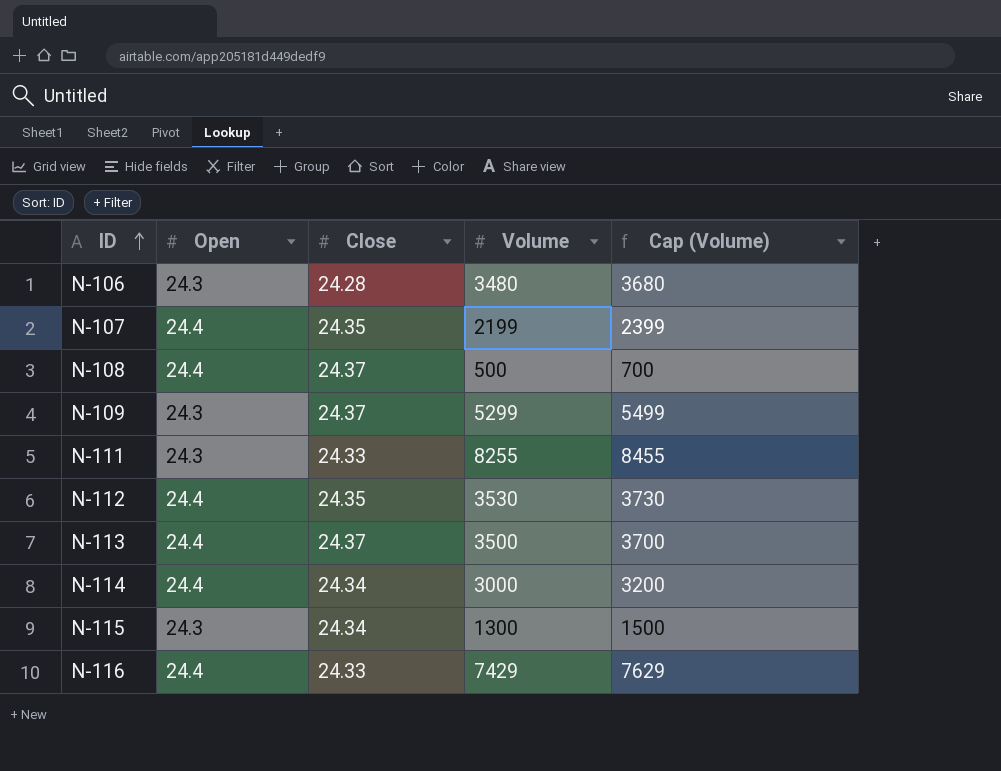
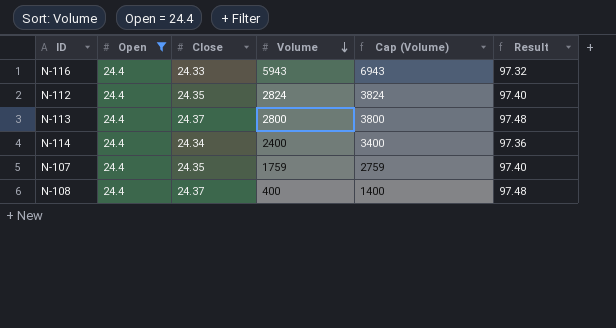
filter: none -> Open = 24.4
row order: ID ascending -> Volume descending
column Cap (Volume) | formula: [Volume] + 200 -> [Volume] + 1000
column Result | formula: none -> [Close] * 4
N-116 | Volume: 7429 -> 5943
N-112 | Volume: 3530 -> 2824
N-113 | Volume: 3500 -> 2800
N-114 | Volume: 3000 -> 2400
N-107 | Volume: 2199 -> 1759
N-108 | Volume: 500 -> 400

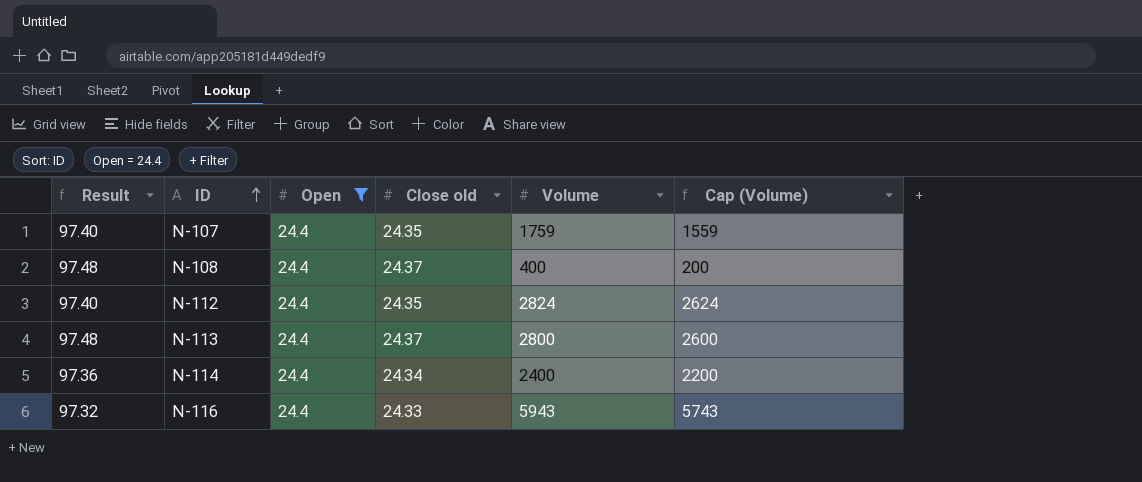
row order: Volume descending -> ID ascending
column Result | position: 6 -> 1
column name: Close -> Close old
column Cap (Volume) | formula: [Volume] + 1000 -> [Volume] - 200

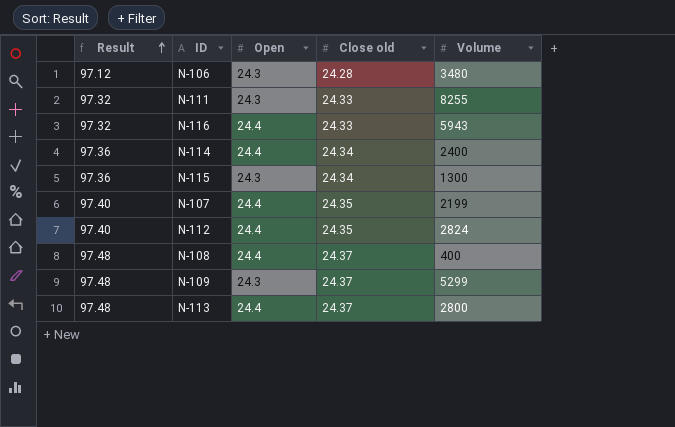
filter: Open = 24.4 -> none
row order: ID ascending -> Result ascending
column Cap (Volume) | formula: [Volume] - 200 -> none
N-107 | Volume: 1759 -> 2199

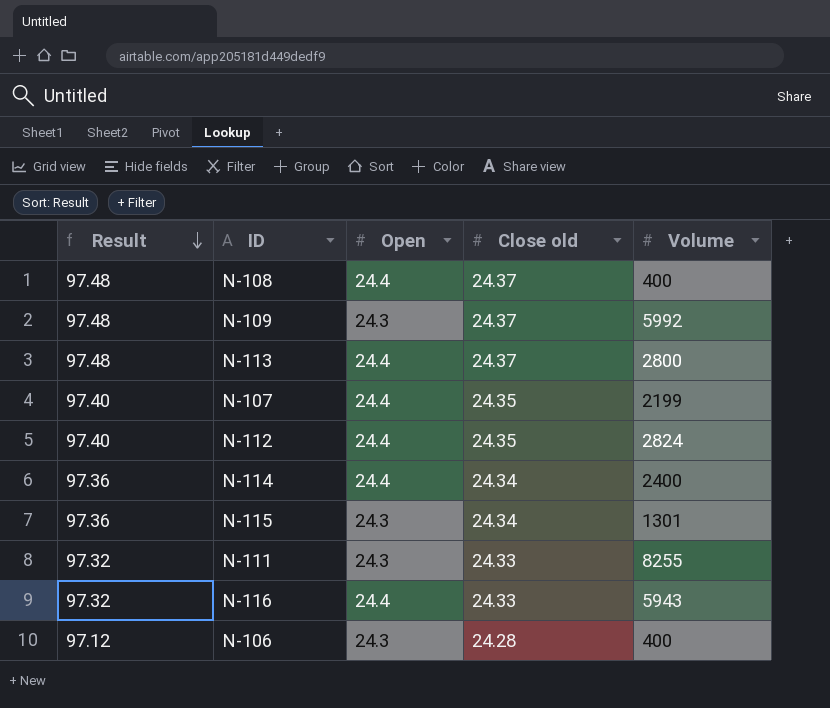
row order: Result ascending -> Result descending
N-109 | Volume: 5299 -> 5992
N-115 | Volume: 1300 -> 1301
N-106 | Volume: 3480 -> 400

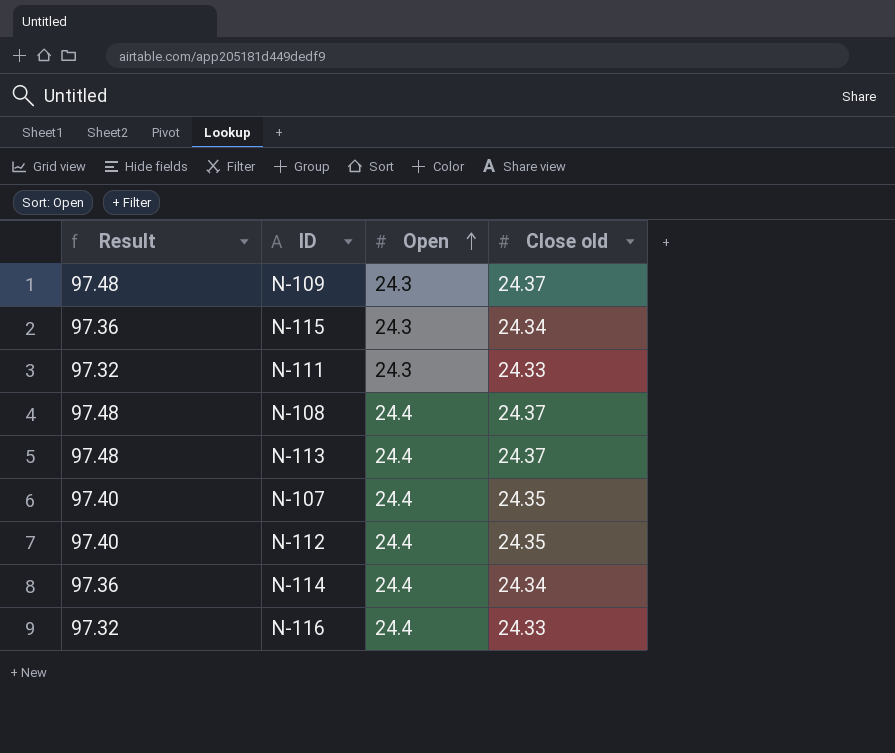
row order: Result descending -> Open ascending
column Volume | position: 5 -> none
row N-106: 97.12 | 24.3 | 24.28 | 400 -> none

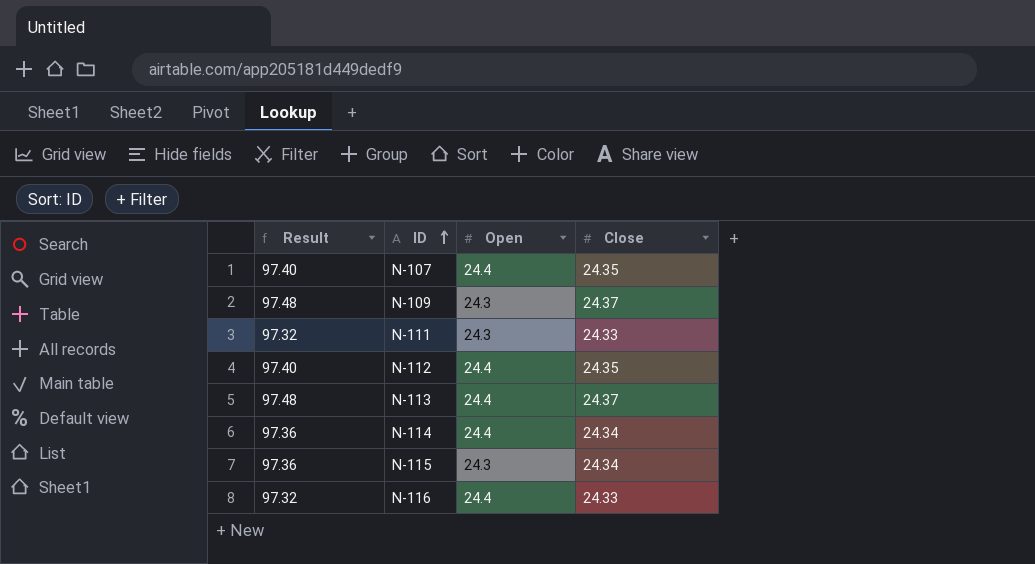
row order: Open ascending -> ID ascending
column name: Close old -> Close
row N-108: 97.48 | 24.4 | 24.37 -> none

